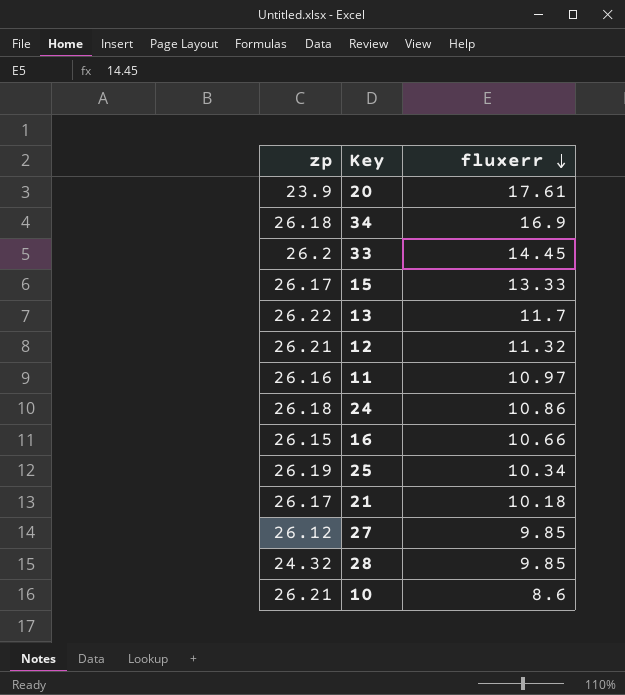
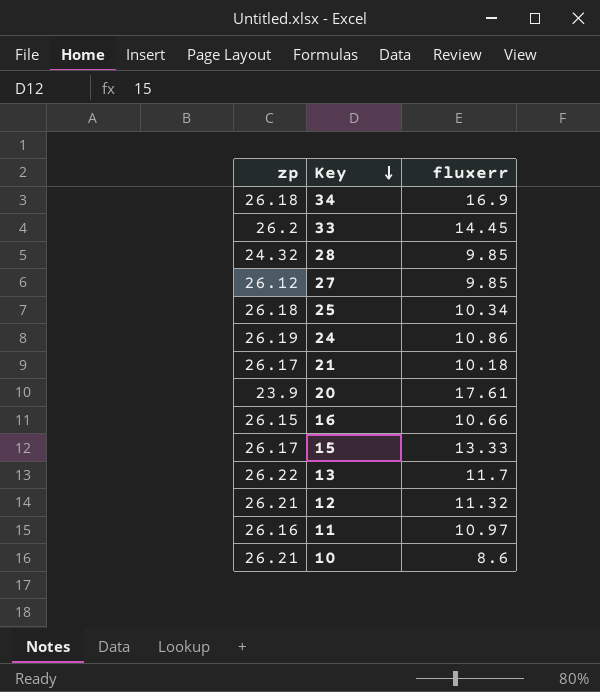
row order: fluxerr descending -> Key descending
25 | zp: 26.19 -> 26.18
24 | zp: 26.18 -> 26.19

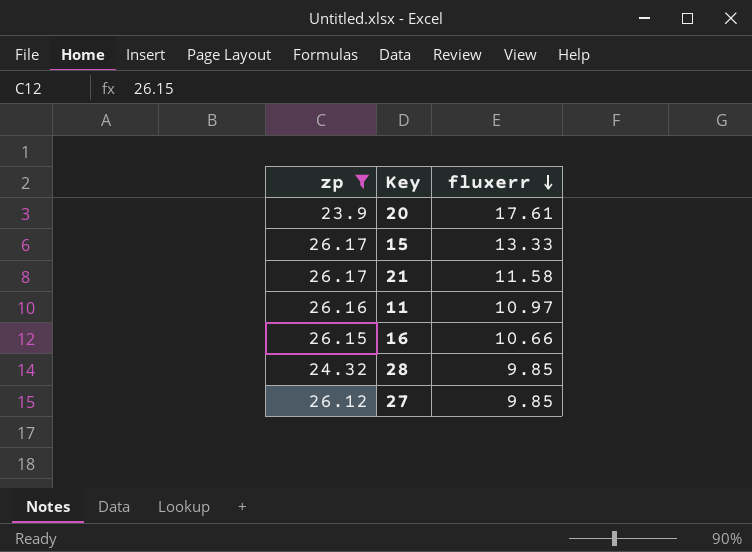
filter: none -> zp <= 26.17
row order: Key descending -> fluxerr descending
21 | fluxerr: 10.18 -> 11.58

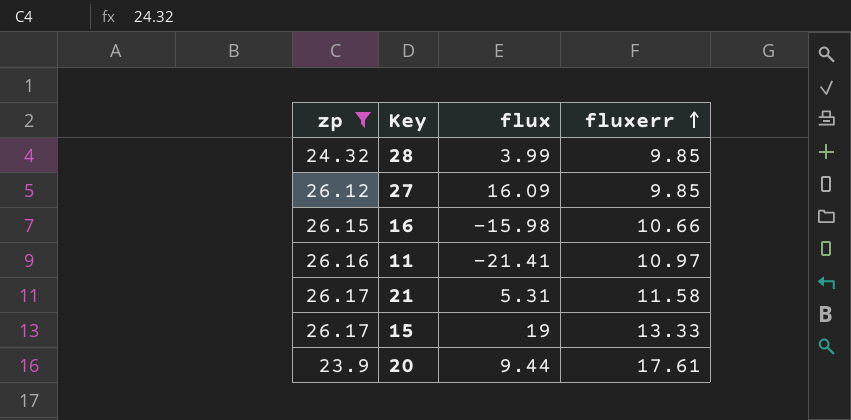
row order: fluxerr descending -> fluxerr ascending
column flux | position: none -> 3

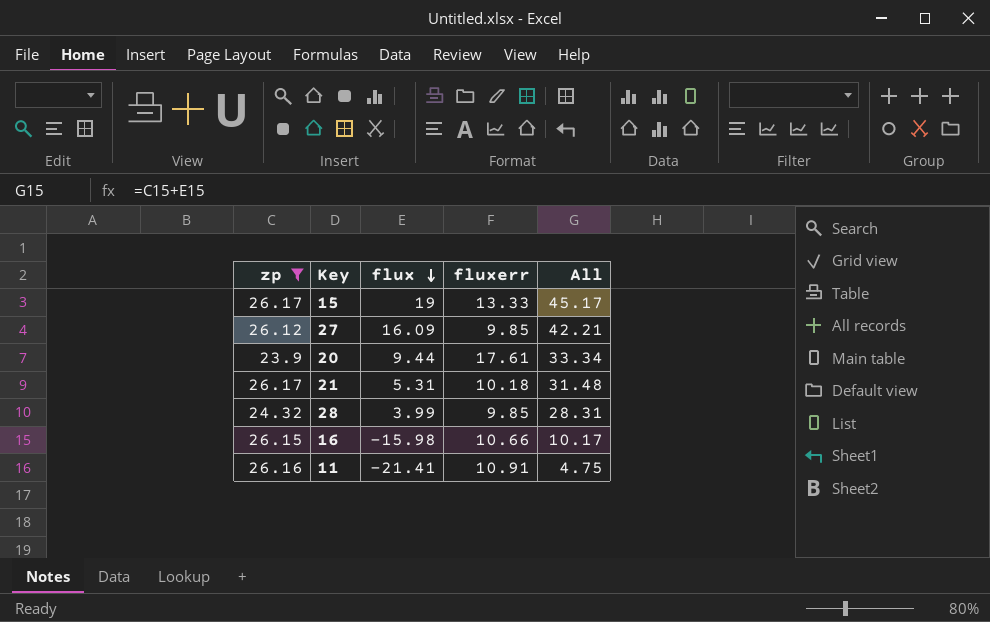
row order: fluxerr ascending -> flux descending
column All | formula: none -> [zp] + [flux]
21 | fluxerr: 11.58 -> 10.18
11 | fluxerr: 10.97 -> 10.91

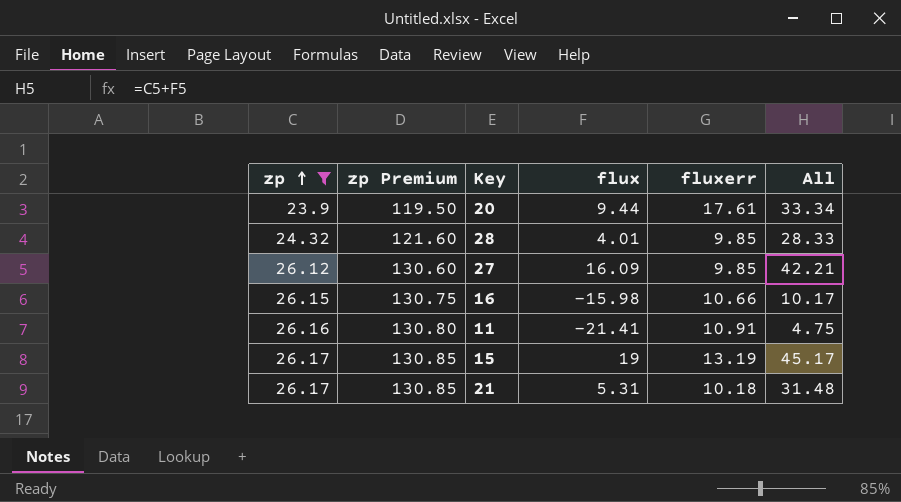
row order: flux descending -> zp ascending
column zp Premium | formula: none -> [zp] * 5
28 | flux: 3.99 -> 4.01
28 | All: 28.31 -> 28.33
15 | fluxerr: 13.33 -> 13.19

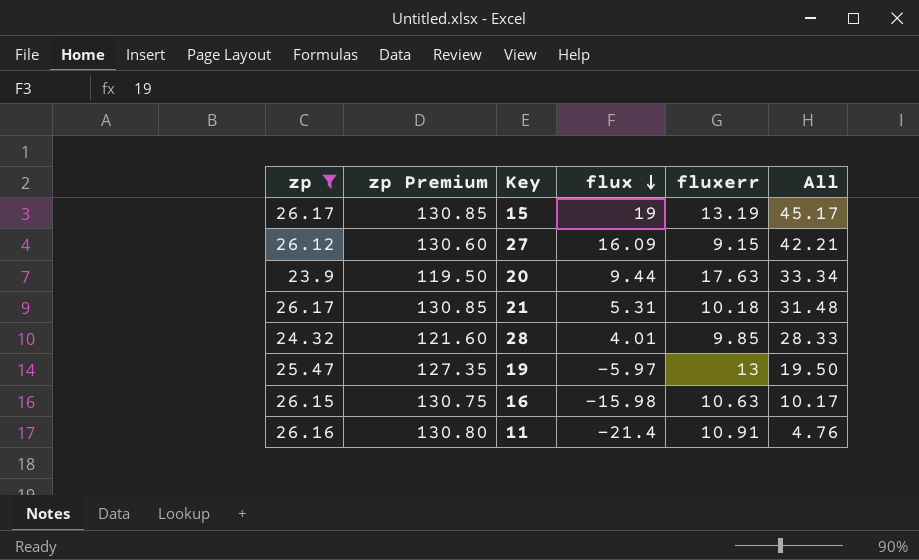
row order: zp ascending -> flux descending
27 | fluxerr: 9.85 -> 9.15
20 | fluxerr: 17.61 -> 17.63
row 19: none -> 25.47 | 127.35 | -5.97 | 13 | 19.50
16 | fluxerr: 10.66 -> 10.63
11 | flux: -21.41 -> -21.4
11 | All: 4.75 -> 4.76

